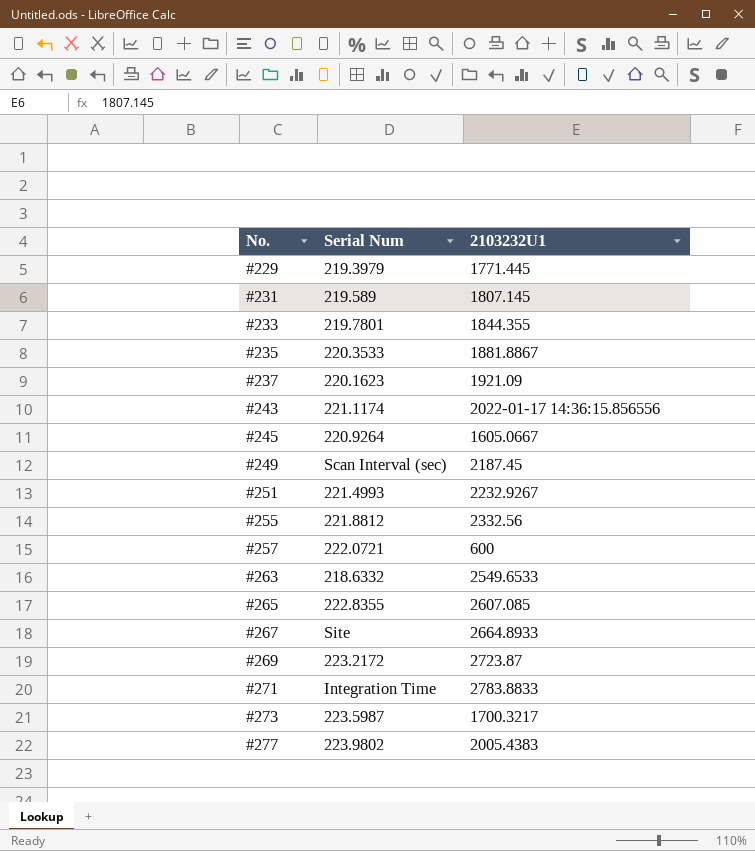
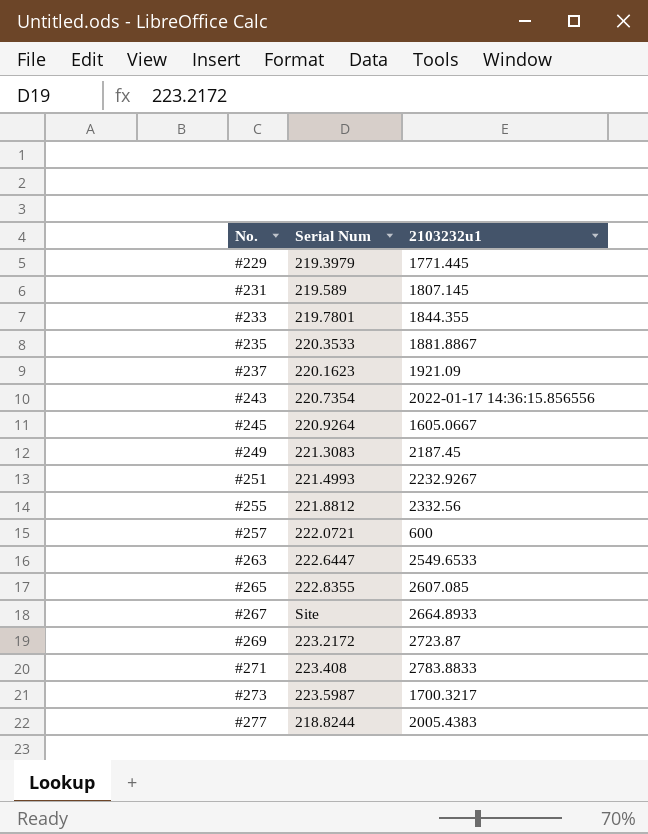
column name: 2103232U1 -> 2103232u1
#243 | Serial Num: 221.1174 -> 220.7354
#249 | Serial Num: Scan Interval (sec) -> 221.3083
#263 | Serial Num: 218.6332 -> 222.6447
#271 | Serial Num: Integration Time -> 223.408
#277 | Serial Num: 223.9802 -> 218.8244

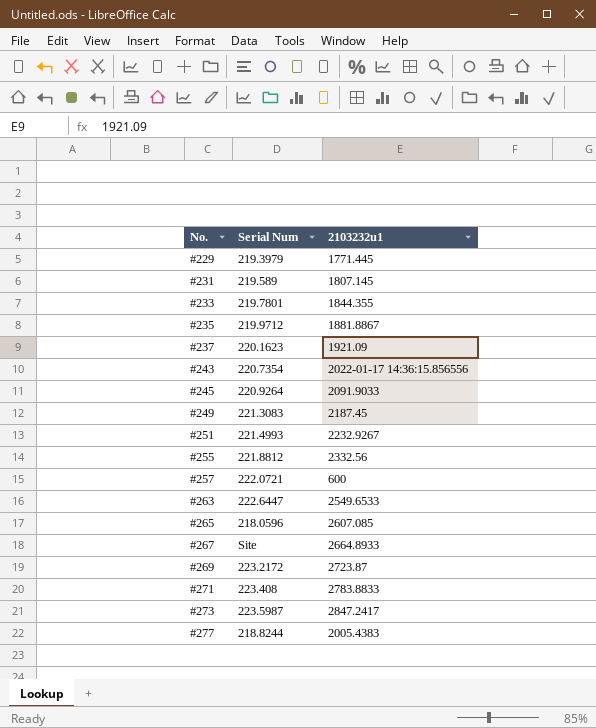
#235 | Serial Num: 220.3533 -> 219.9712
#245 | 2103232u1: 1605.0667 -> 2091.9033
#265 | Serial Num: 222.8355 -> 218.0596
#273 | 2103232u1: 1700.3217 -> 2847.2417

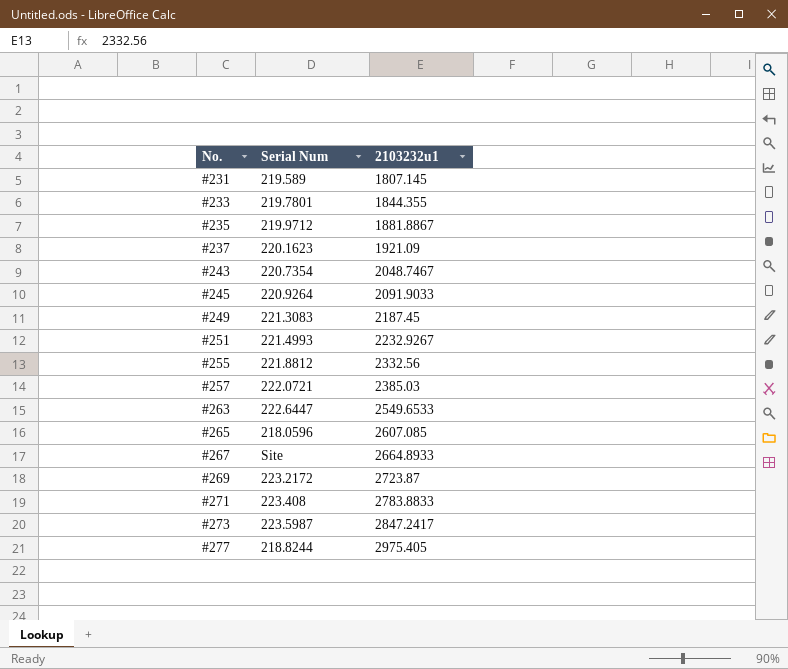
row #229: 219.3979 | 1771.445 -> none
#243 | 2103232u1: 2022-01-17 14:36:15.856556 -> 2048.7467
#257 | 2103232u1: 600 -> 2385.03
#277 | 2103232u1: 2005.4383 -> 2975.405

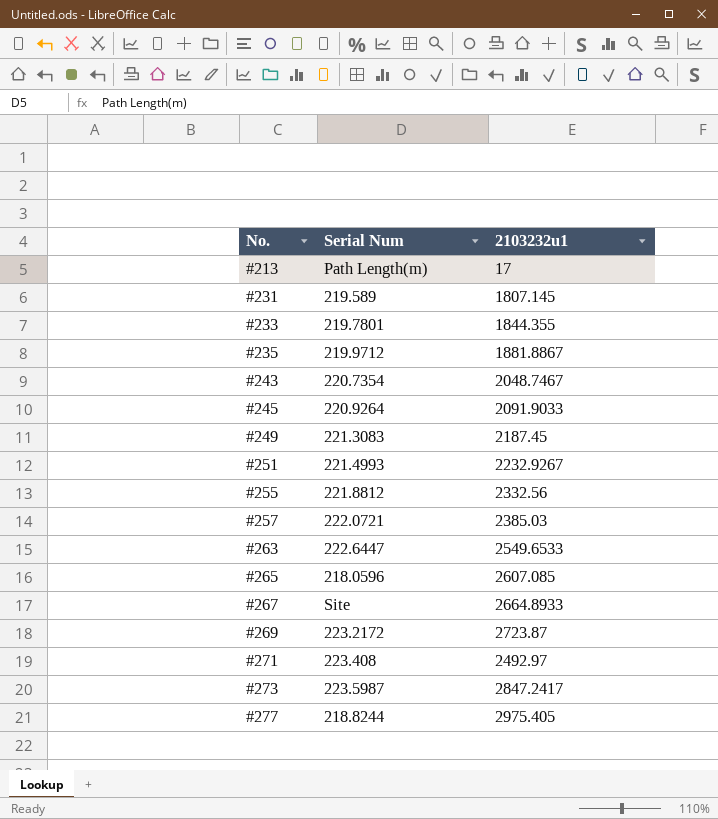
row #237: 220.1623 | 1921.09 -> none
row #213: none -> Path Length(m) | 17
#271 | 2103232u1: 2783.8833 -> 2492.97

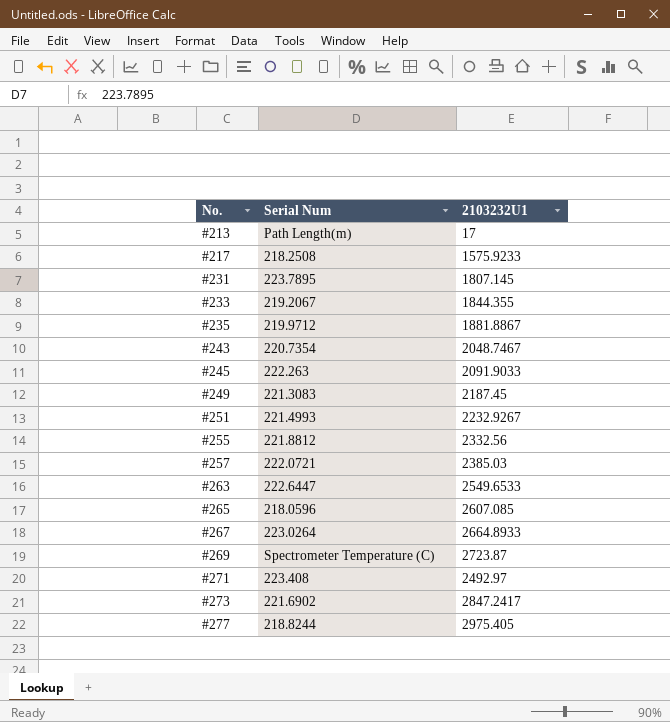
column name: 2103232u1 -> 2103232U1
row #217: none -> 218.2508 | 1575.9233
#231 | Serial Num: 219.589 -> 223.7895
#233 | Serial Num: 219.7801 -> 219.2067
#245 | Serial Num: 220.9264 -> 222.263
#267 | Serial Num: Site -> 223.0264
#269 | Serial Num: 223.2172 -> Spectrometer Temperature (C)
#273 | Serial Num: 223.5987 -> 221.6902

